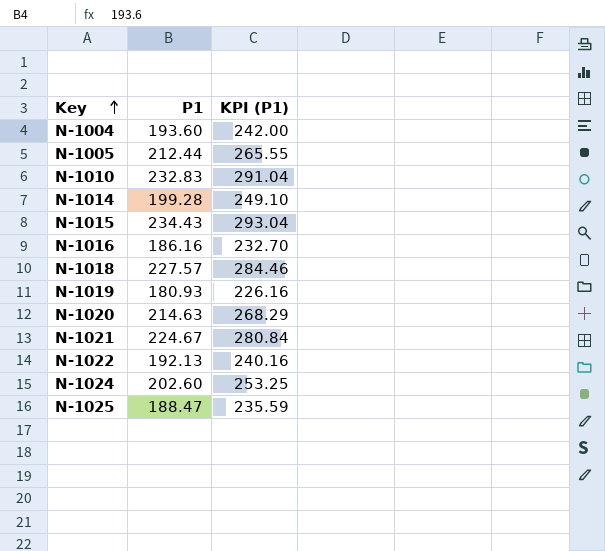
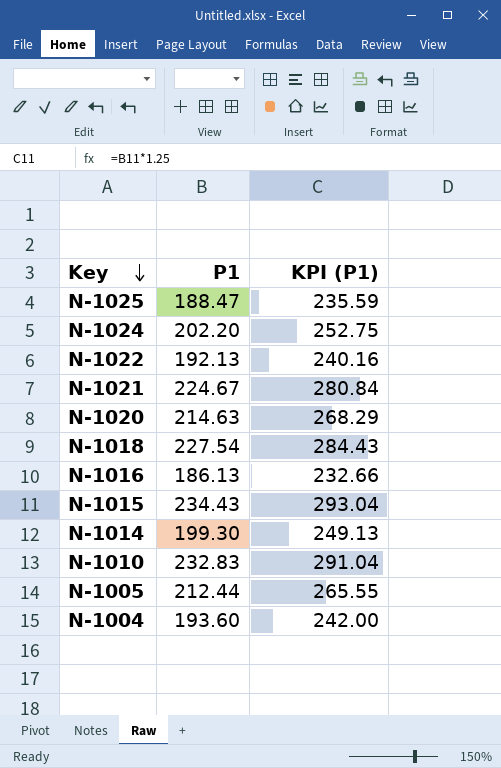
row order: Key ascending -> Key descending
row N-1019: 180.93 | 226.16 -> none
N-1024 | P1: 202.60 -> 202.20
N-1024 | KPI (P1): 253.25 -> 252.75
N-1018 | P1: 227.57 -> 227.54
N-1018 | KPI (P1): 284.46 -> 284.43
N-1016 | P1: 186.16 -> 186.13
N-1016 | KPI (P1): 232.70 -> 232.66
N-1014 | P1: 199.28 -> 199.30
N-1014 | KPI (P1): 249.10 -> 249.13

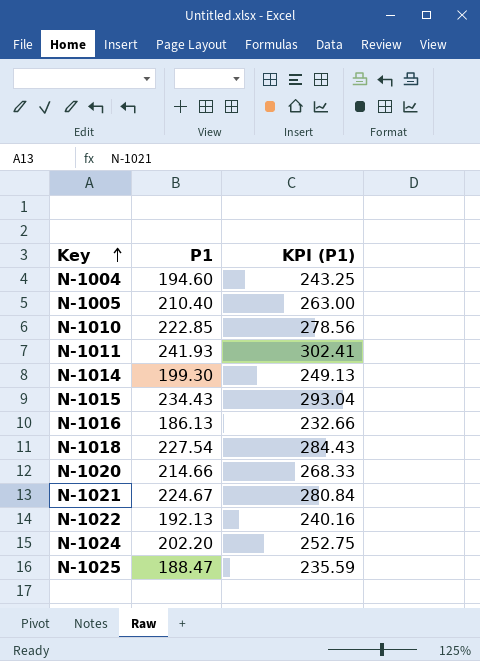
row order: Key descending -> Key ascending
N-1004 | P1: 193.60 -> 194.60
N-1004 | KPI (P1): 242.00 -> 243.25
N-1005 | P1: 212.44 -> 210.40
N-1005 | KPI (P1): 265.55 -> 263.00
N-1010 | P1: 232.83 -> 222.85
N-1010 | KPI (P1): 291.04 -> 278.56
row N-1011: none -> 241.93 | 302.41
N-1020 | P1: 214.63 -> 214.66
N-1020 | KPI (P1): 268.29 -> 268.33

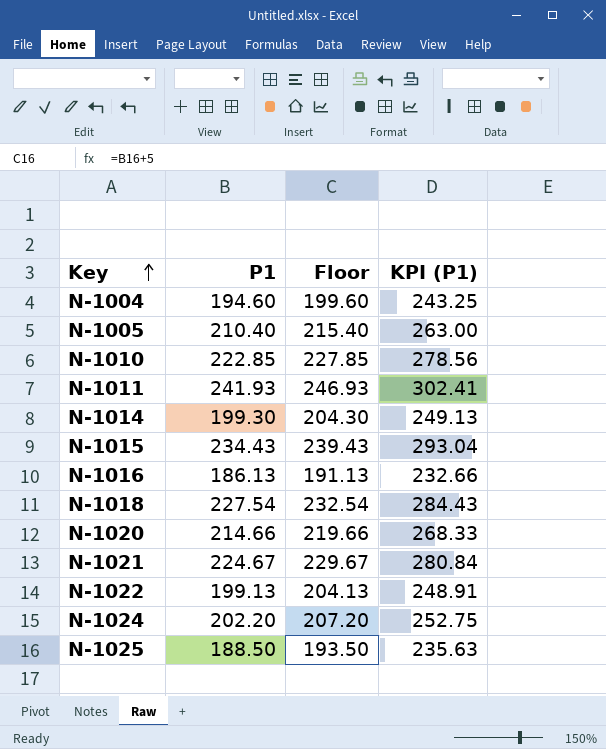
column Floor | formula: none -> [P1] + 5
N-1022 | P1: 192.13 -> 199.13
N-1022 | KPI (P1): 240.16 -> 248.91
N-1025 | P1: 188.47 -> 188.50
N-1025 | KPI (P1): 235.59 -> 235.63

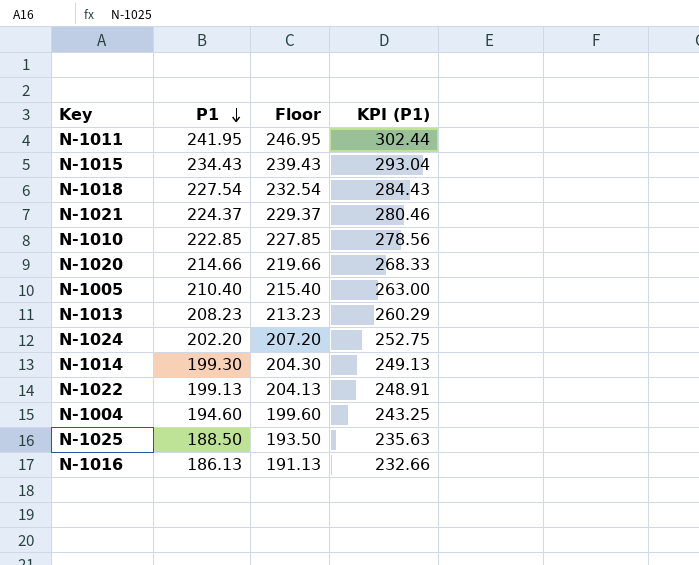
row order: Key ascending -> P1 descending
N-1011 | P1: 241.93 -> 241.95
N-1011 | Floor: 246.93 -> 246.95
N-1011 | KPI (P1): 302.41 -> 302.44
N-1021 | P1: 224.67 -> 224.37
N-1021 | Floor: 229.67 -> 229.37
N-1021 | KPI (P1): 280.84 -> 280.46
row N-1013: none -> 208.23 | 213.23 | 260.29

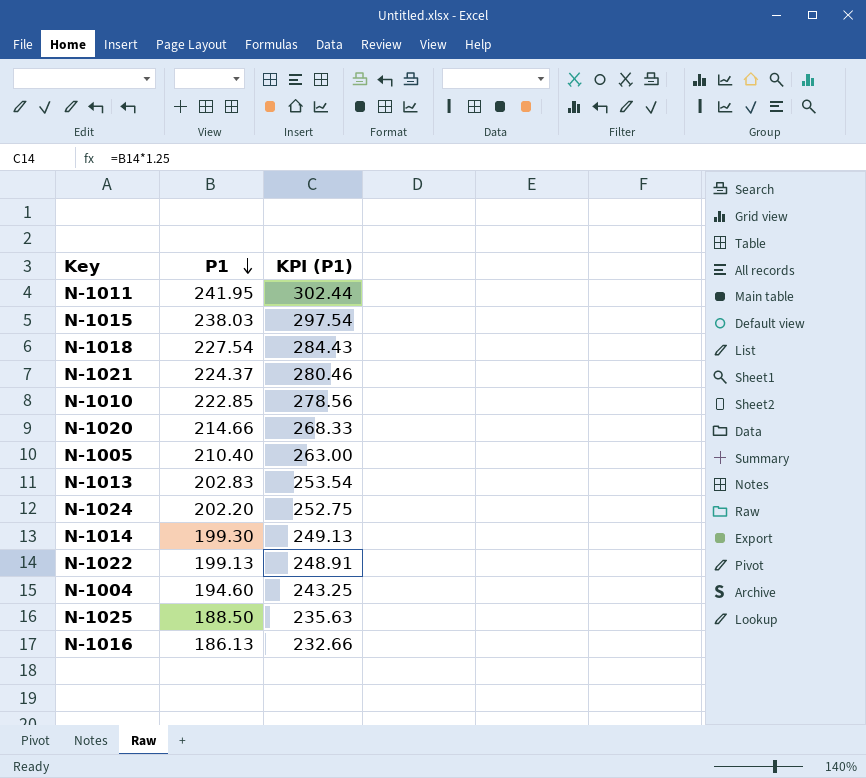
column Floor | formula: [P1] + 5 -> none
N-1015 | P1: 234.43 -> 238.03
N-1015 | KPI (P1): 293.04 -> 297.54
N-1013 | P1: 208.23 -> 202.83
N-1013 | KPI (P1): 260.29 -> 253.54

